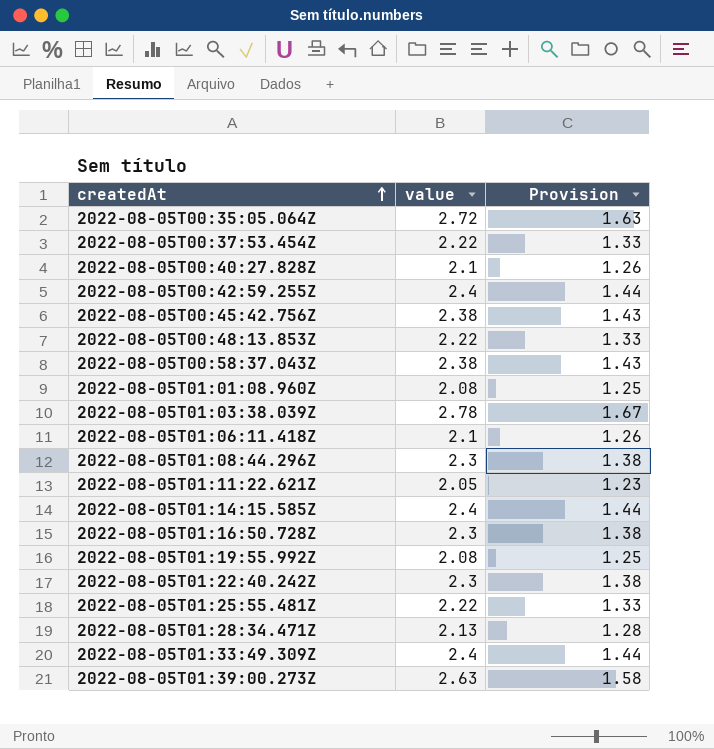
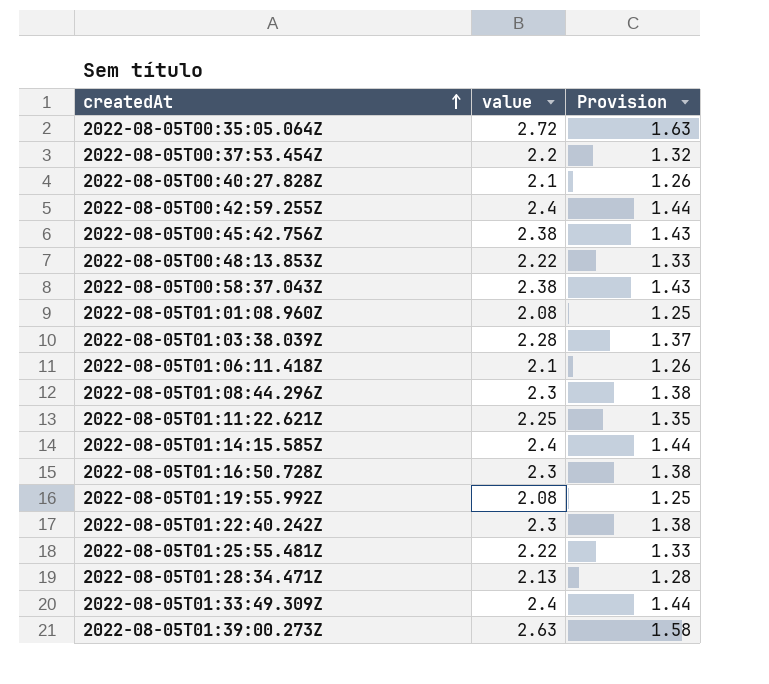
2022-08-05T00:37:53.454Z | value: 2.22 -> 2.2
2022-08-05T00:37:53.454Z | Provision: 1.33 -> 1.32
2022-08-05T01:03:38.039Z | value: 2.78 -> 2.28
2022-08-05T01:03:38.039Z | Provision: 1.67 -> 1.37
2022-08-05T01:11:22.621Z | value: 2.05 -> 2.25
2022-08-05T01:11:22.621Z | Provision: 1.23 -> 1.35

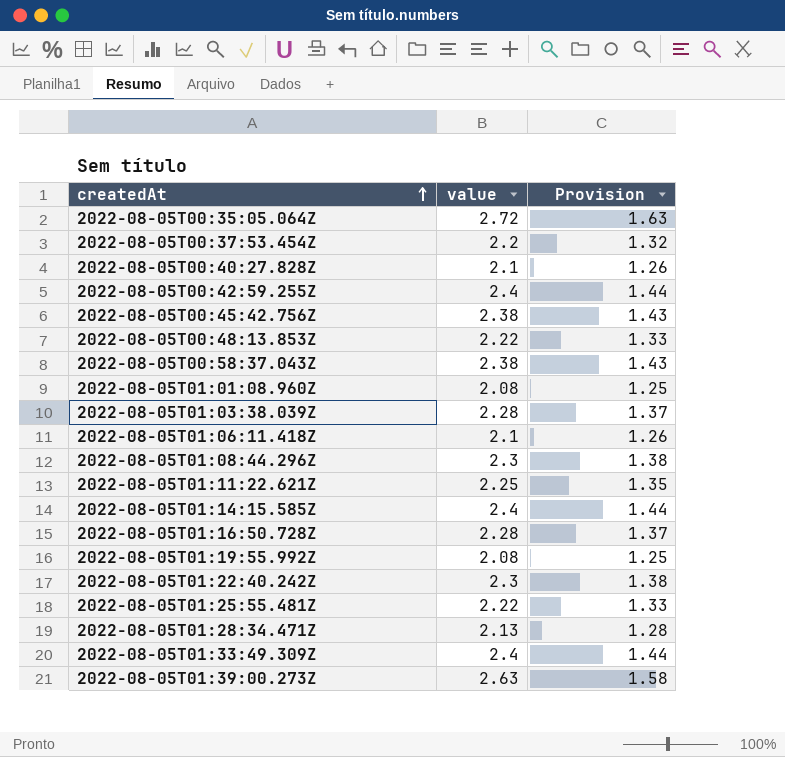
2022-08-05T01:16:50.728Z | value: 2.3 -> 2.28
2022-08-05T01:16:50.728Z | Provision: 1.38 -> 1.37

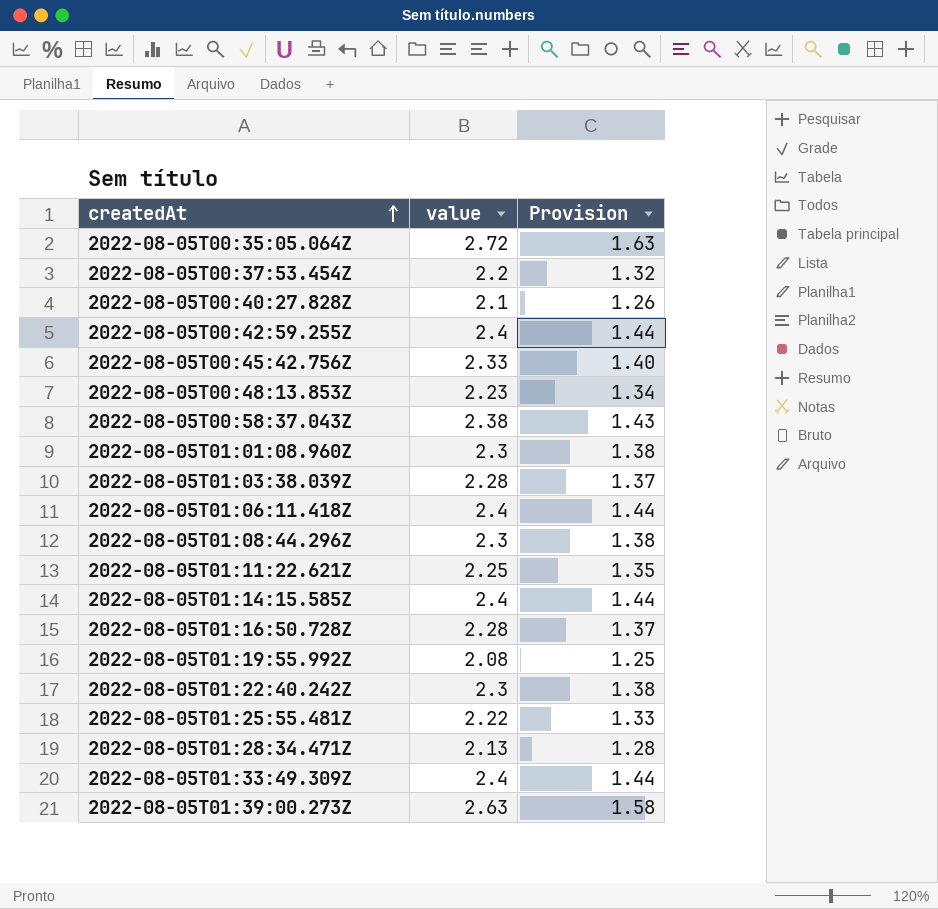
2022-08-05T00:45:42.756Z | value: 2.38 -> 2.33
2022-08-05T00:45:42.756Z | Provision: 1.43 -> 1.40
2022-08-05T00:48:13.853Z | value: 2.22 -> 2.23
2022-08-05T00:48:13.853Z | Provision: 1.33 -> 1.34
2022-08-05T01:01:08.960Z | value: 2.08 -> 2.3
2022-08-05T01:01:08.960Z | Provision: 1.25 -> 1.38
2022-08-05T01:06:11.418Z | value: 2.1 -> 2.4
2022-08-05T01:06:11.418Z | Provision: 1.26 -> 1.44

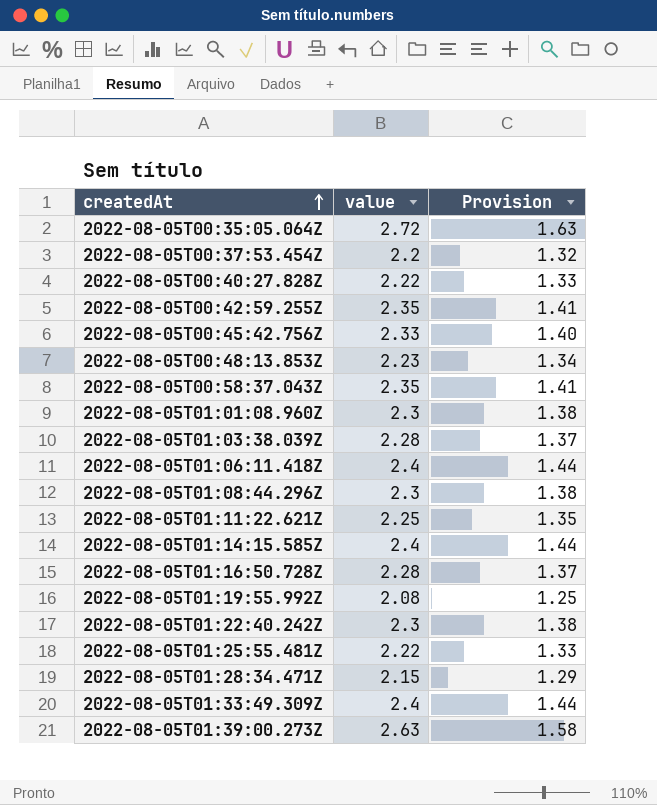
2022-08-05T00:40:27.828Z | value: 2.1 -> 2.22
2022-08-05T00:40:27.828Z | Provision: 1.26 -> 1.33
2022-08-05T00:42:59.255Z | value: 2.4 -> 2.35
2022-08-05T00:42:59.255Z | Provision: 1.44 -> 1.41
2022-08-05T00:58:37.043Z | value: 2.38 -> 2.35
2022-08-05T00:58:37.043Z | Provision: 1.43 -> 1.41
2022-08-05T01:28:34.471Z | value: 2.13 -> 2.15
2022-08-05T01:28:34.471Z | Provision: 1.28 -> 1.29

